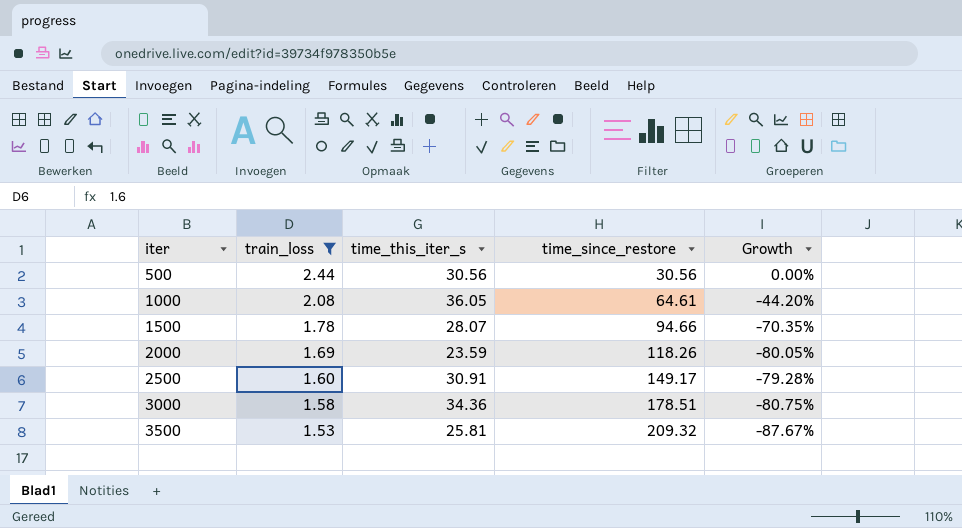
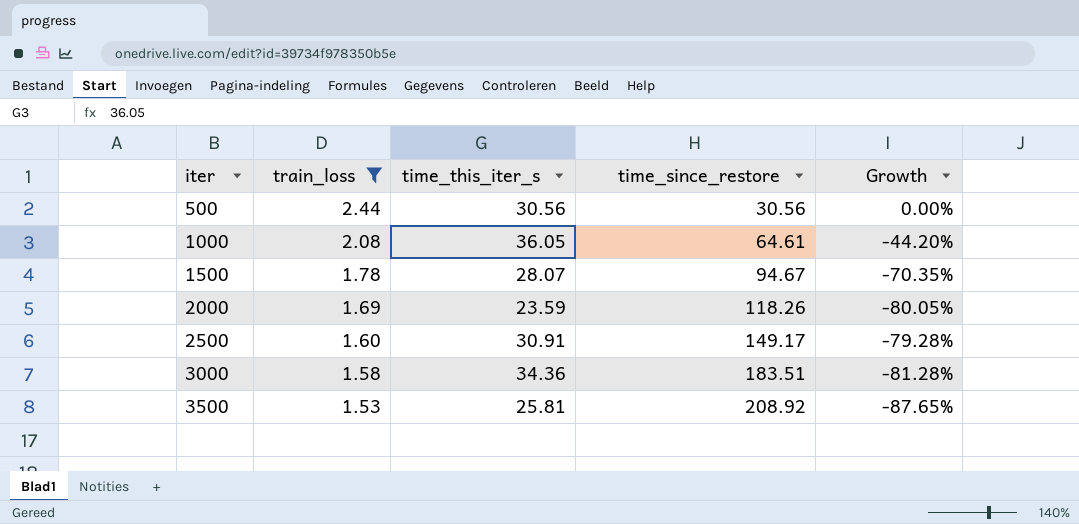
1500 | time_since_restore: 94.66 -> 94.67
3000 | time_since_restore: 178.51 -> 183.51
3000 | Growth: -80.75% -> -81.28%
3500 | time_since_restore: 209.32 -> 208.92
3500 | Growth: -87.67% -> -87.65%

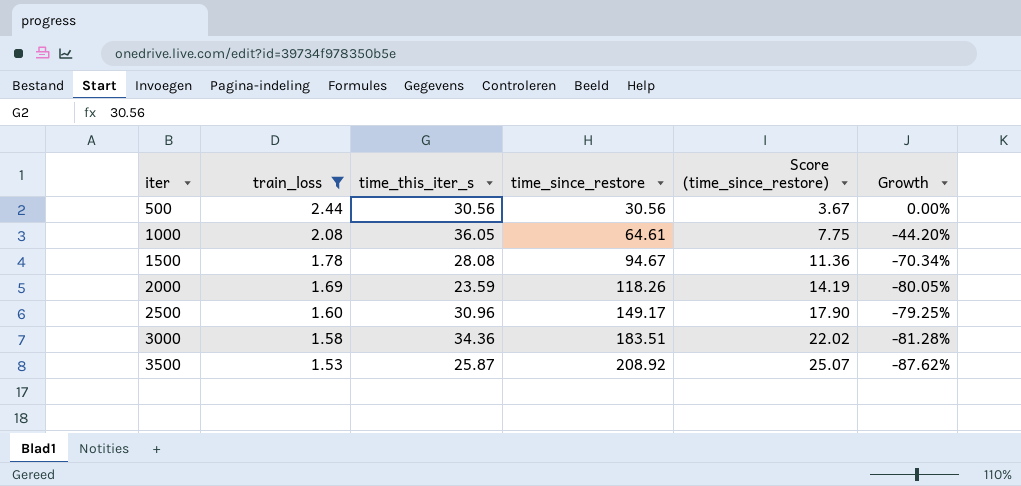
column Score (time_since_restore) | formula: none -> [time_since_restore] * 0.12
1500 | time_this_iter_s: 28.07 -> 28.08
1500 | Growth: -70.35% -> -70.34%
2500 | time_this_iter_s: 30.91 -> 30.96
2500 | Growth: -79.28% -> -79.25%
3500 | time_this_iter_s: 25.81 -> 25.87
3500 | Growth: -87.65% -> -87.62%

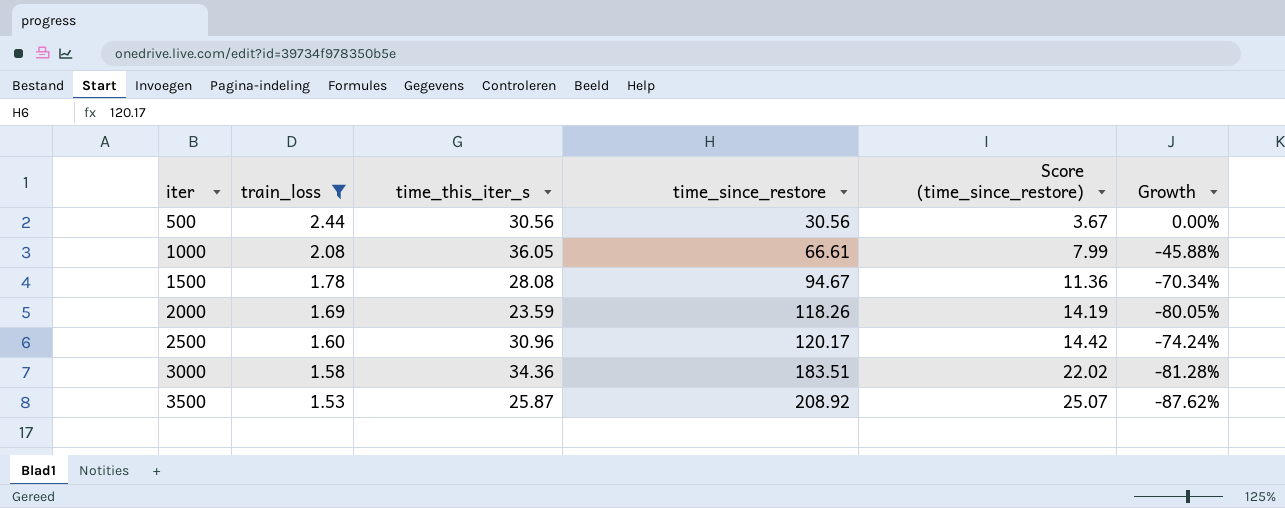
1000 | time_since_restore: 64.61 -> 66.61
1000 | Score (time_since_restore): 7.75 -> 7.99
1000 | Growth: -44.20% -> -45.88%
2500 | time_since_restore: 149.17 -> 120.17
2500 | Score (time_since_restore): 17.90 -> 14.42
2500 | Growth: -79.25% -> -74.24%

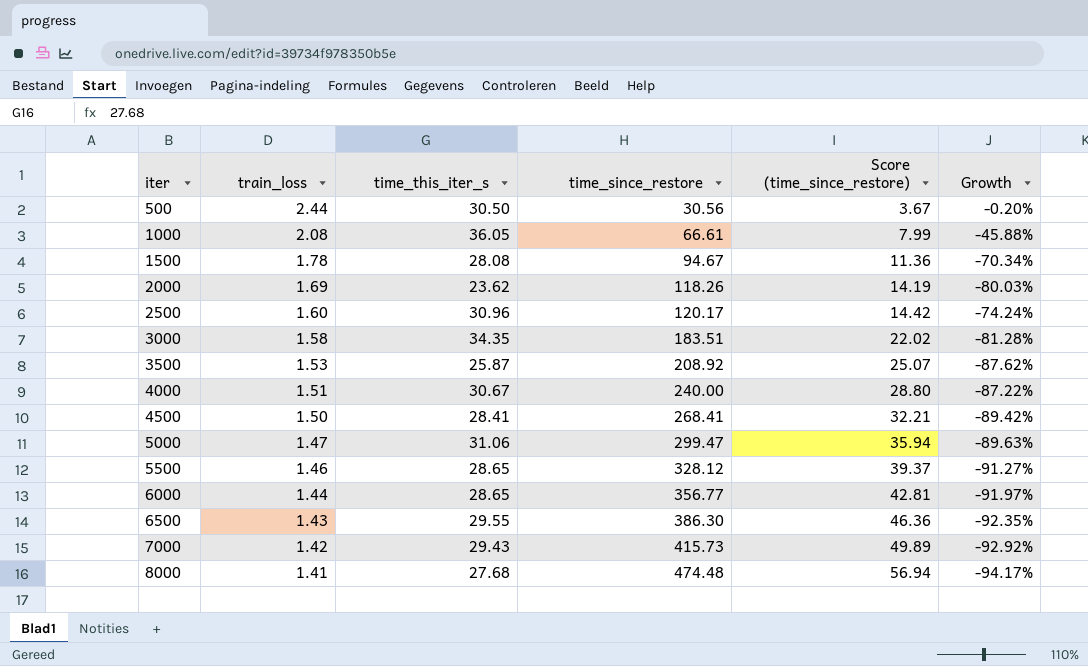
filter: train_loss >= 1.53 -> none
500 | time_this_iter_s: 30.56 -> 30.50
500 | Growth: 0.00% -> -0.20%
2000 | time_this_iter_s: 23.59 -> 23.62
2000 | Growth: -80.05% -> -80.03%
3000 | time_this_iter_s: 34.36 -> 34.35

